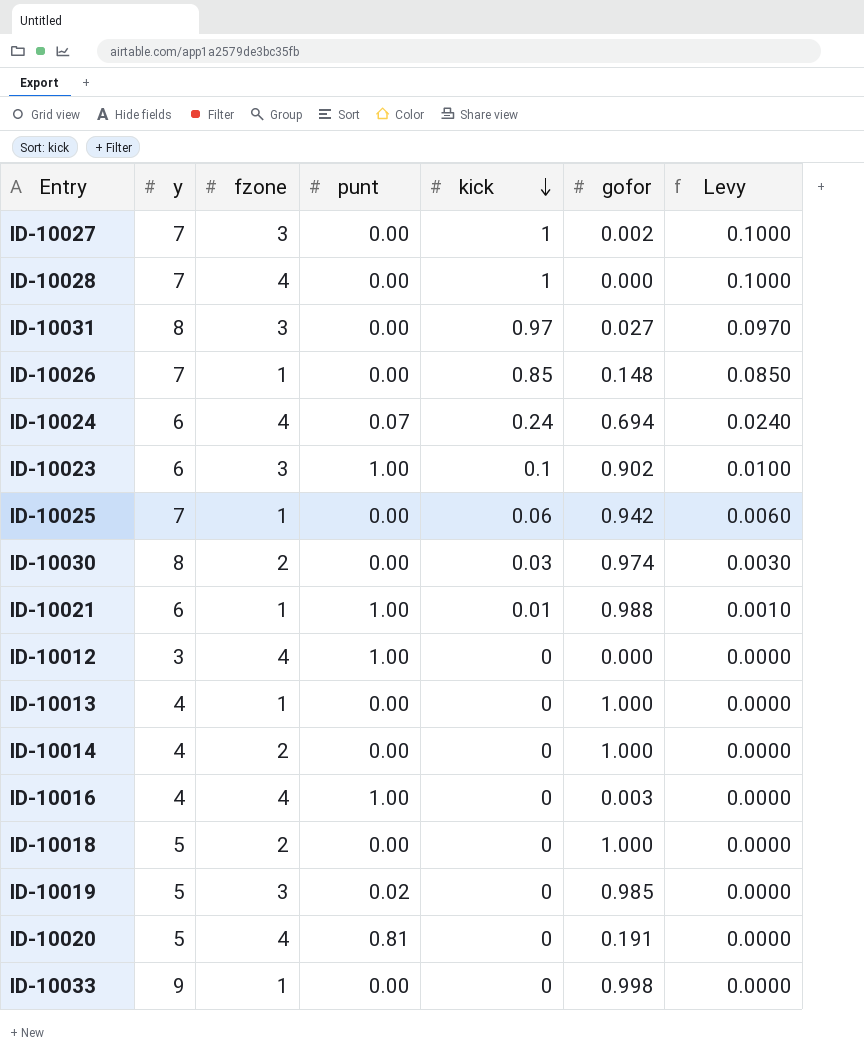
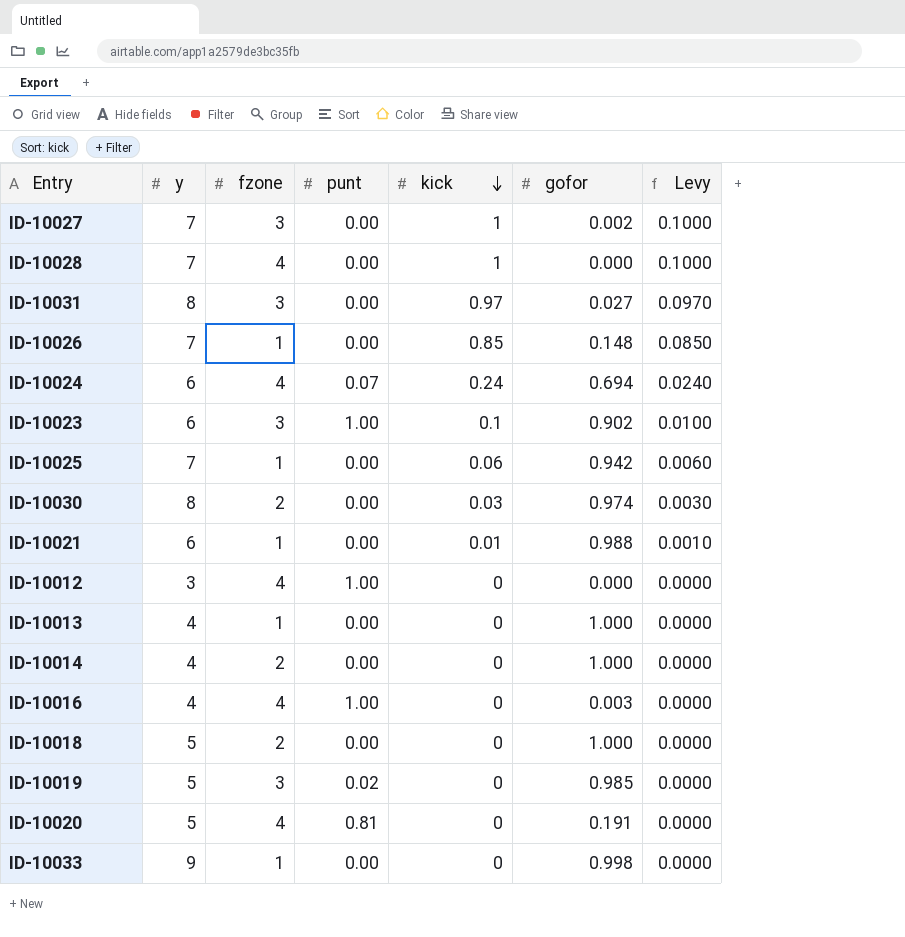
ID-10021 | punt: 1.00 -> 0.00

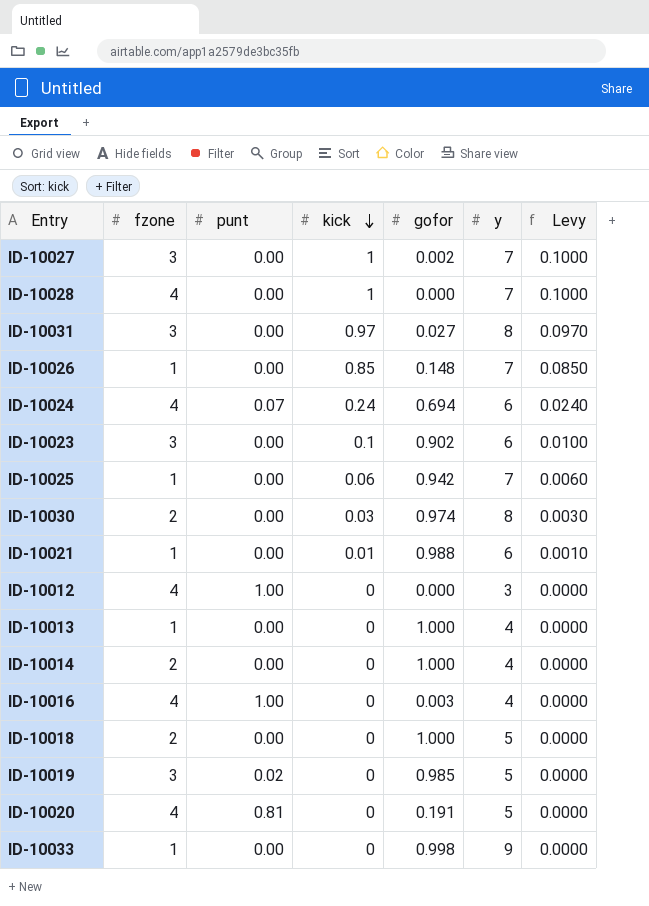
column y | position: 2 -> 6
ID-10023 | punt: 1.00 -> 0.00

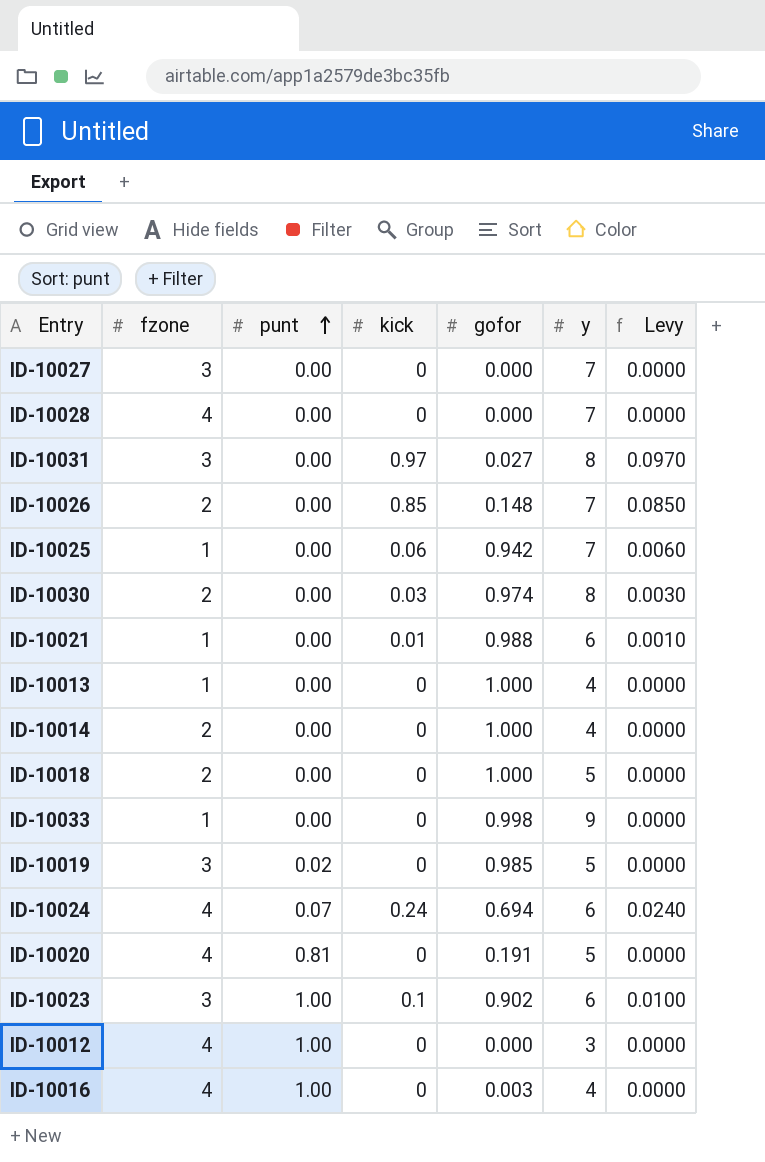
row order: kick descending -> punt ascending
ID-10027 | kick: 1 -> 0
ID-10027 | gofor: 0.002 -> 0.000
ID-10027 | Levy: 0.1000 -> 0.0000
ID-10028 | kick: 1 -> 0
ID-10028 | Levy: 0.1000 -> 0.0000
ID-10026 | fzone: 1 -> 2
ID-10023 | punt: 0.00 -> 1.00

